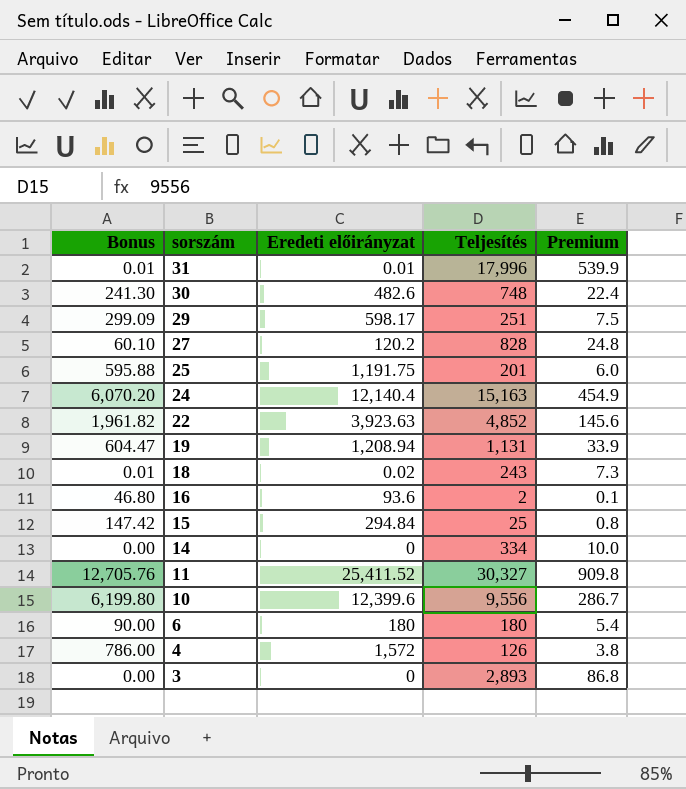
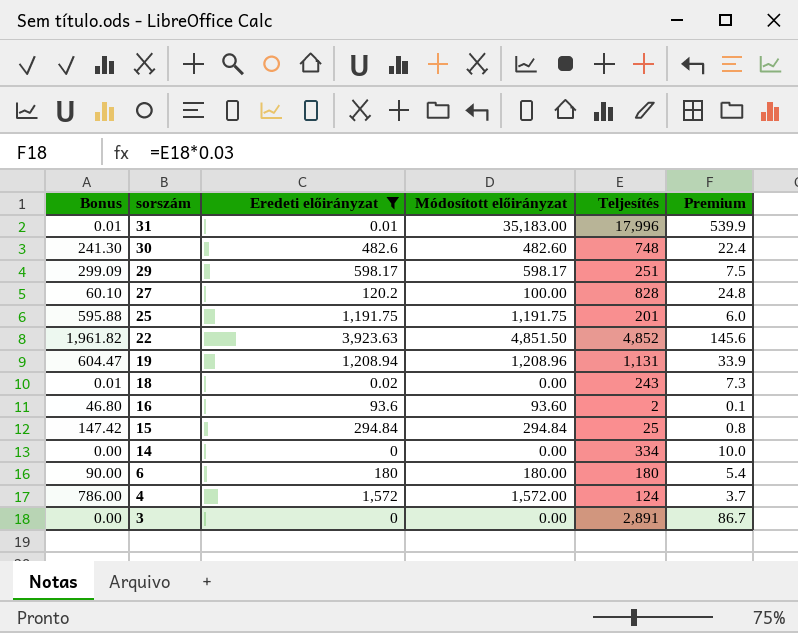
filter: none -> Eredeti előirányzat <= 3,923.63
column Módosított előirányzat | position: none -> 4
4 | Teljesítés: 126 -> 124
4 | Premium: 3.8 -> 3.7
3 | Teljesítés: 2,893 -> 2,891
3 | Premium: 86.8 -> 86.7

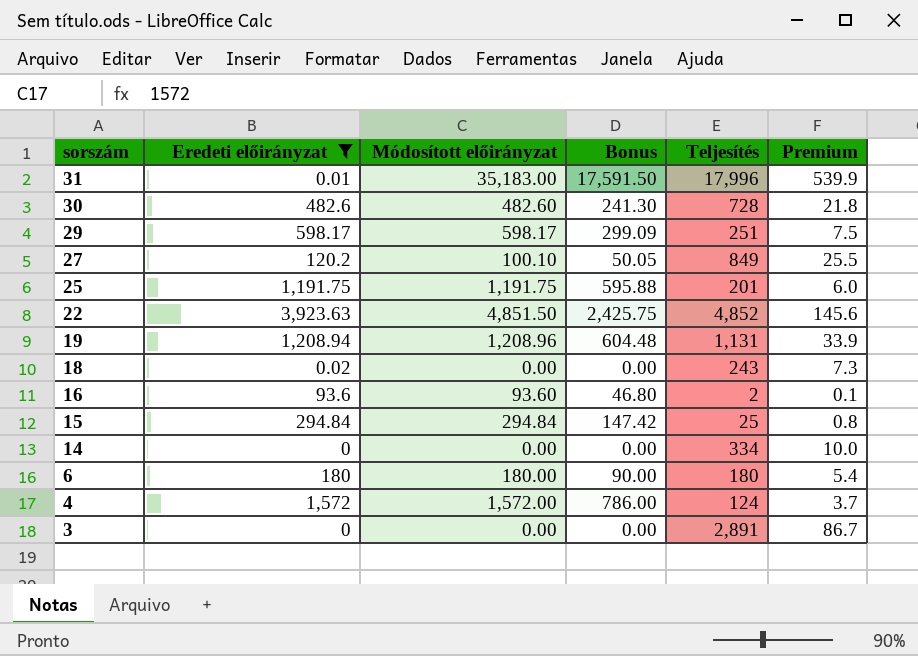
column Bonus | formula: [Eredeti előirányzat] * 0.5 -> [Módosított előirányzat] * 0.5
column Bonus | position: 1 -> 4
30 | Teljesítés: 748 -> 728
30 | Premium: 22.4 -> 21.8
27 | Módosított előirányzat: 100.00 -> 100.10
27 | Teljesítés: 828 -> 849
27 | Premium: 24.8 -> 25.5

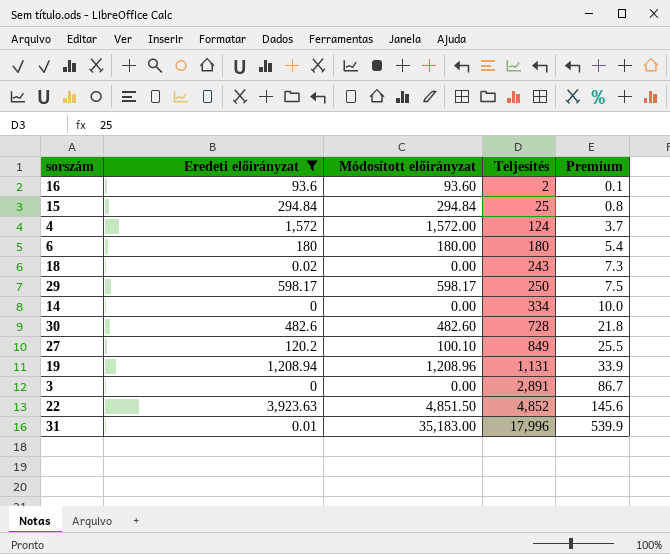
row order: sorszám descending -> Teljesítés ascending
column Bonus | formula: [Módosított előirányzat] * 0.5 -> none
row 25: 1,191.75 | 1,191.75 | 595.88 | 201 | 6.0 -> none
29 | Teljesítés: 251 -> 250

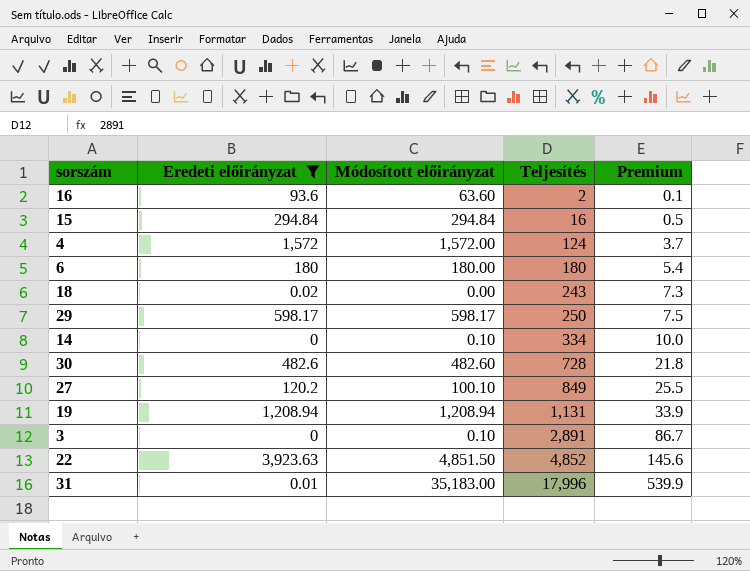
16 | Módosított előirányzat: 93.60 -> 63.60
15 | Teljesítés: 25 -> 16
15 | Premium: 0.8 -> 0.5
14 | Módosított előirányzat: 0.00 -> 0.10
19 | Módosított előirányzat: 1,208.96 -> 1,208.94
3 | Módosított előirányzat: 0.00 -> 0.10

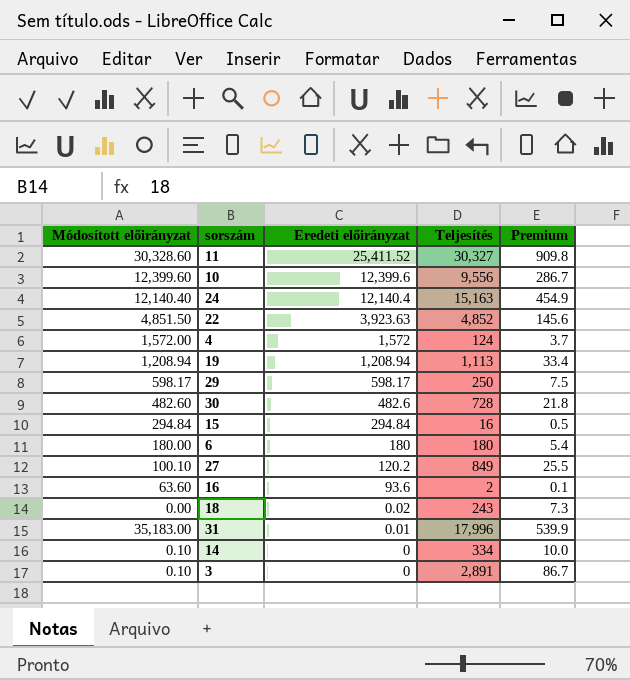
filter: Eredeti előirányzat <= 3,923.63 -> none
row order: Teljesítés ascending -> Eredeti előirányzat descending
column Módosított előirányzat | position: 3 -> 1
19 | Teljesítés: 1,131 -> 1,113
19 | Premium: 33.9 -> 33.4

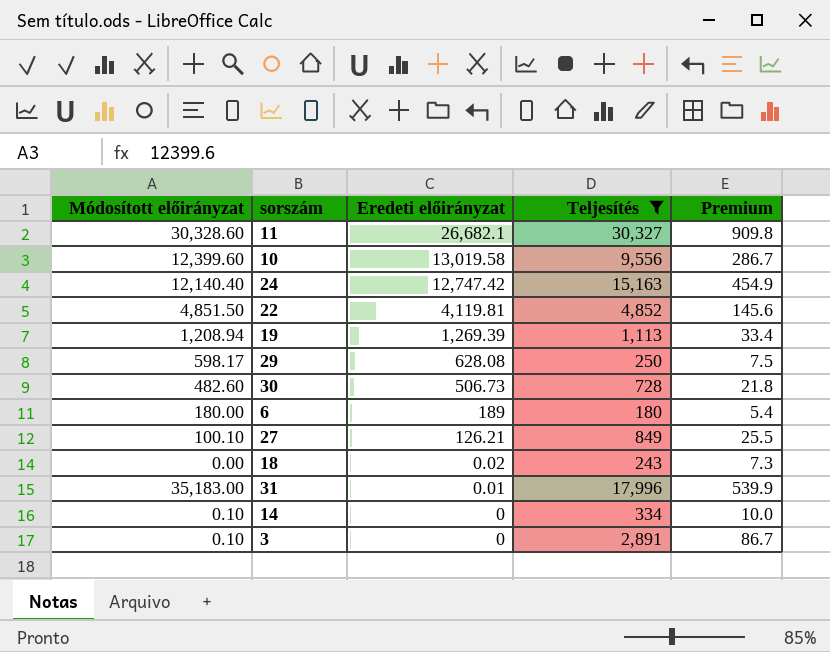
filter: none -> Teljesítés >= 180
11 | Eredeti előirányzat: 25,411.52 -> 26,682.1
10 | Eredeti előirányzat: 12,399.6 -> 13,019.58
24 | Eredeti előirányzat: 12,140.4 -> 12,747.42
22 | Eredeti előirányzat: 3,923.63 -> 4,119.81
19 | Eredeti előirányzat: 1,208.94 -> 1,269.39
29 | Eredeti előirányzat: 598.17 -> 628.08
30 | Eredeti előirányzat: 482.6 -> 506.73
6 | Eredeti előirányzat: 180 -> 189
27 | Eredeti előirányzat: 120.2 -> 126.21

